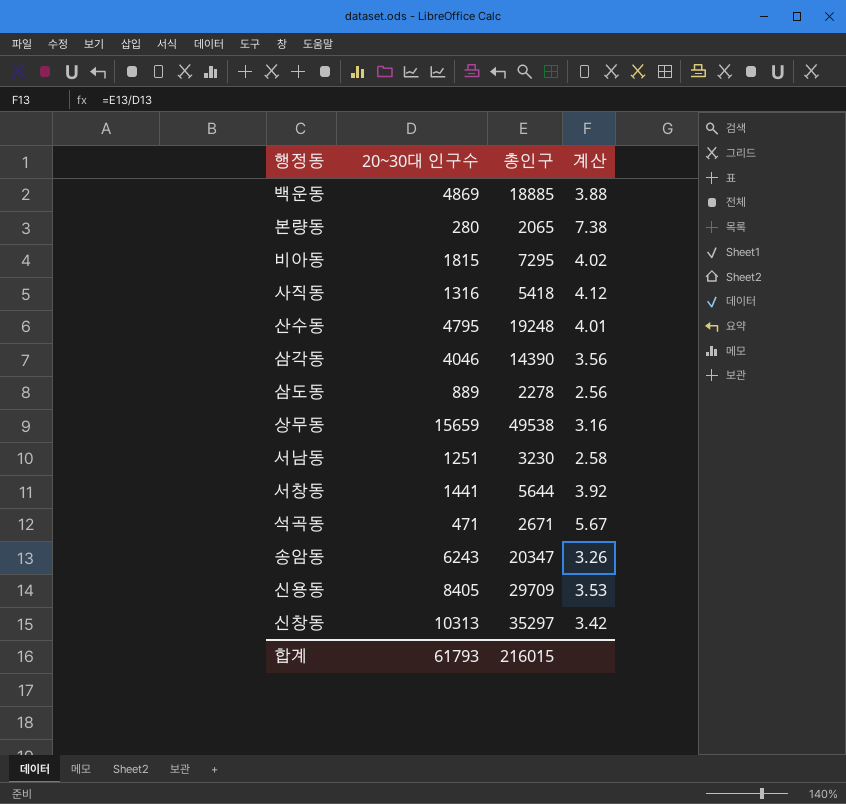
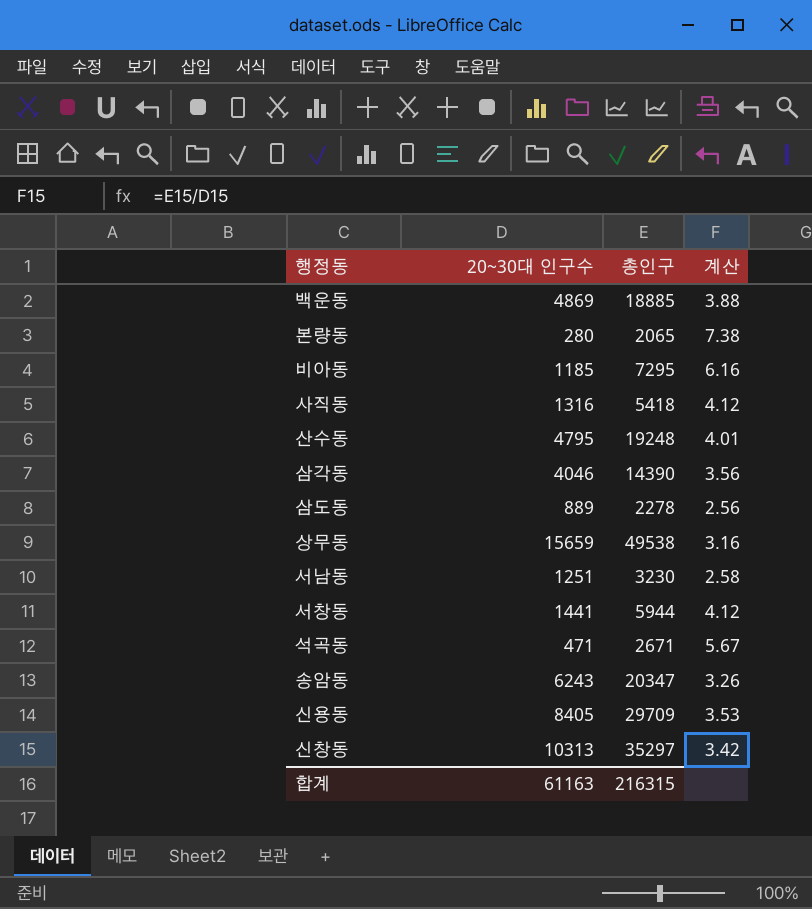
비아동 | 20~30대 인구수: 1815 -> 1185
비아동 | 계산: 4.02 -> 6.16
서창동 | 총인구: 5644 -> 5944
서창동 | 계산: 3.92 -> 4.12
합계 | 20~30대 인구수: 61793 -> 61163
합계 | 총인구: 216015 -> 216315

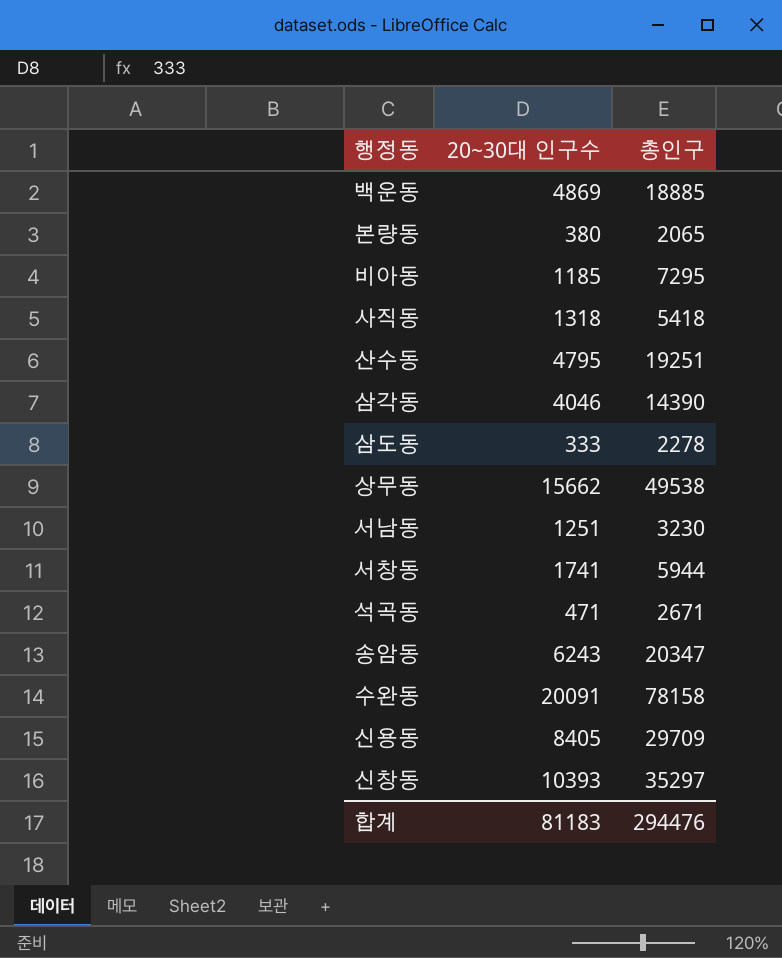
column 계산 | formula: [총인구] / [20~30대 인구수] -> none
본량동 | 20~30대 인구수: 280 -> 380
사직동 | 20~30대 인구수: 1316 -> 1318
산수동 | 총인구: 19248 -> 19251
삼도동 | 20~30대 인구수: 889 -> 333
상무동 | 20~30대 인구수: 15659 -> 15662
서창동 | 20~30대 인구수: 1441 -> 1741
row 수완동: none -> 20091 | 78158
신창동 | 20~30대 인구수: 10313 -> 10393
합계 | 20~30대 인구수: 61163 -> 81183
합계 | 총인구: 216315 -> 294476

